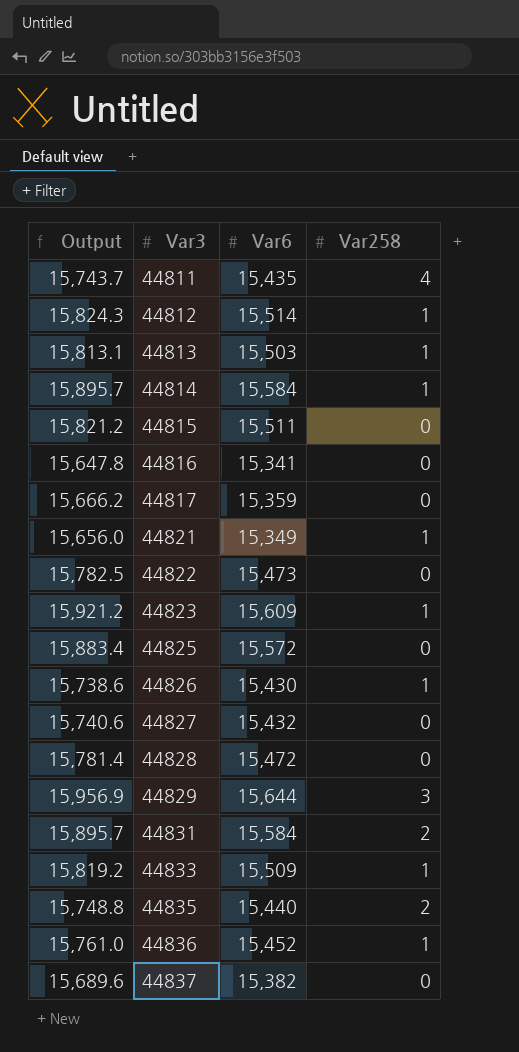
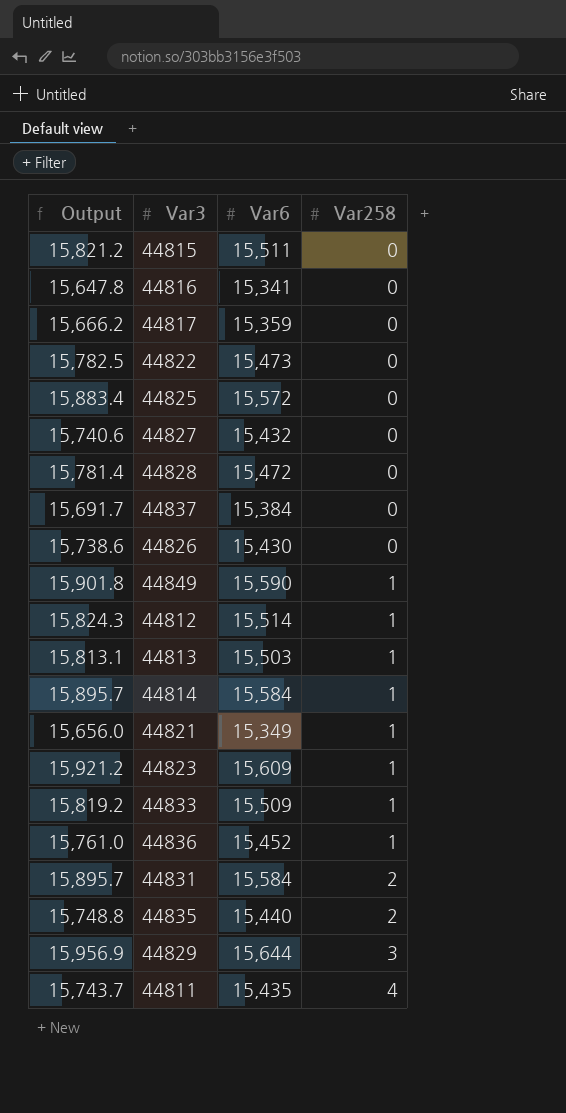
row order: Var3 ascending -> Var258 ascending
44837 | Output: 15,689.6 -> 15,691.7
44837 | Var6: 15,382 -> 15,384
44826 | Var258: 1 -> 0
row 44849: none -> 15,901.8 | 15,590 | 1

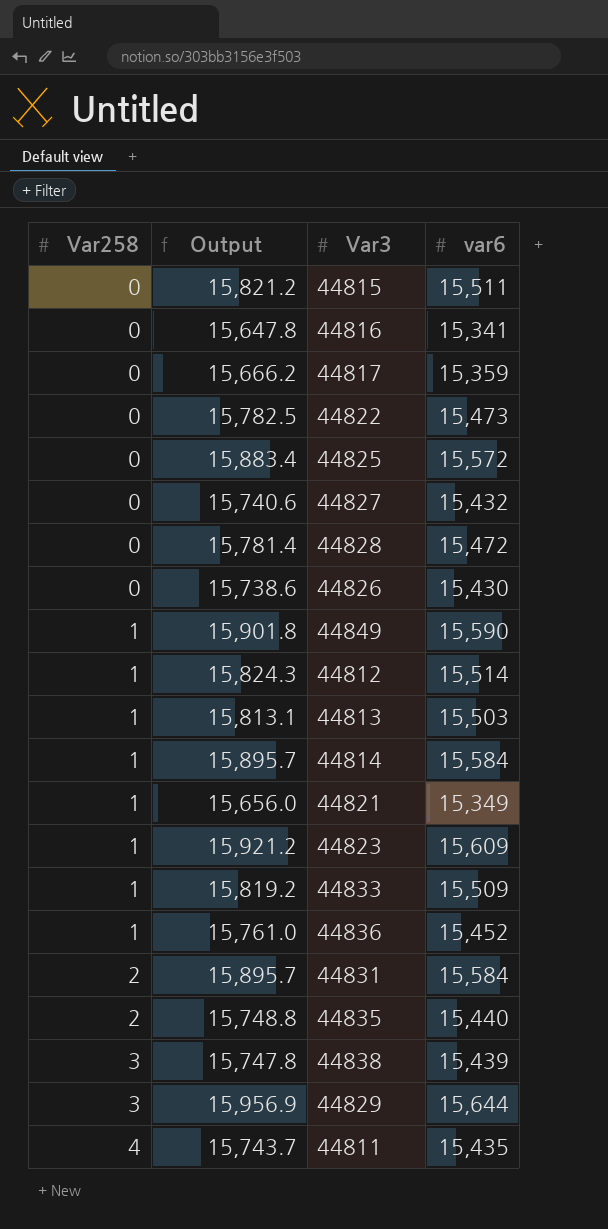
column Var258 | position: 4 -> 1
column name: Var6 -> var6
row 44837: 15,691.7 | 15,384 | 0 -> none
row 44838: none -> 3 | 15,747.8 | 15,439

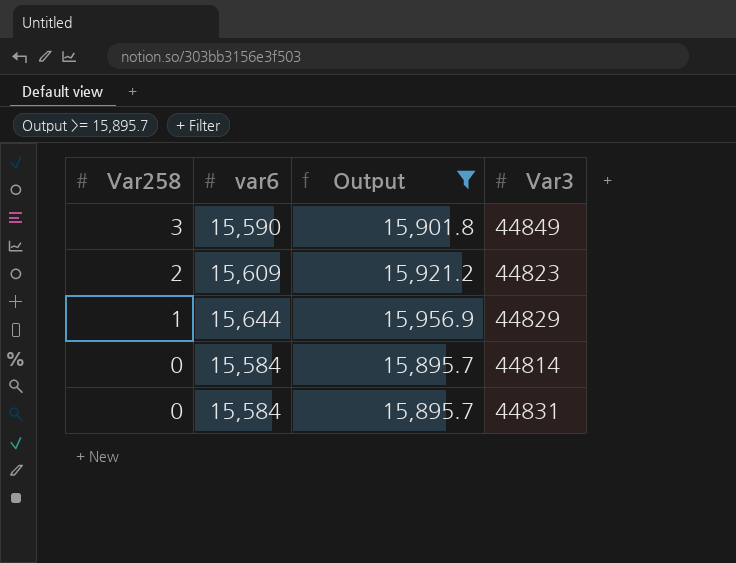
filter: none -> Output >= 15,895.7
row order: Var258 ascending -> Var258 descending
column var6 | position: 4 -> 2
44849 | Var258: 1 -> 3
44823 | Var258: 1 -> 2
44829 | Var258: 3 -> 1
44814 | Var258: 1 -> 0
44831 | Var258: 2 -> 0

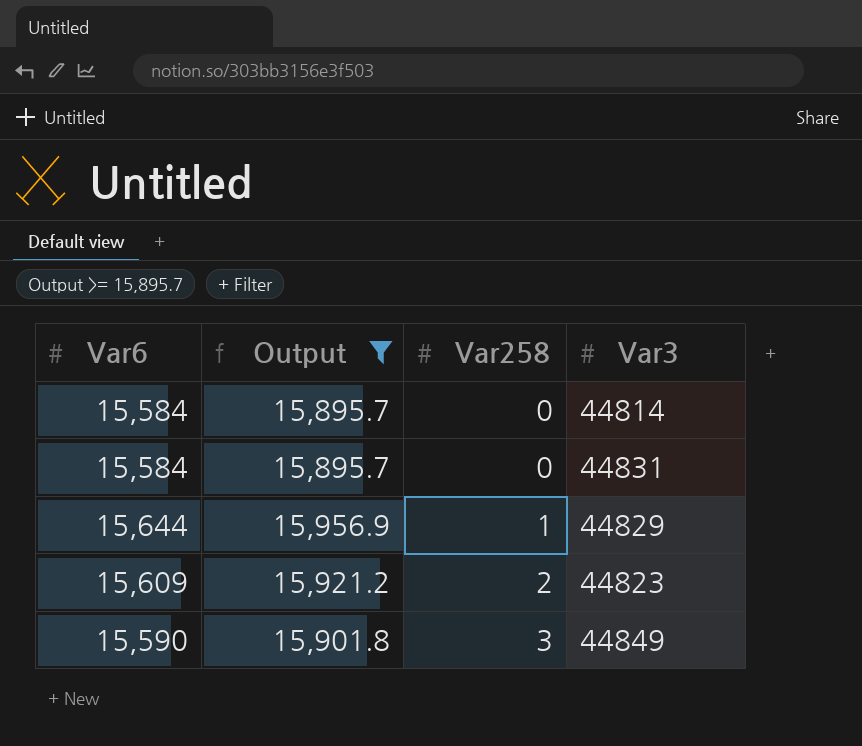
row order: Var258 descending -> Var258 ascending
column name: var6 -> Var6
column Var258 | position: 1 -> 3

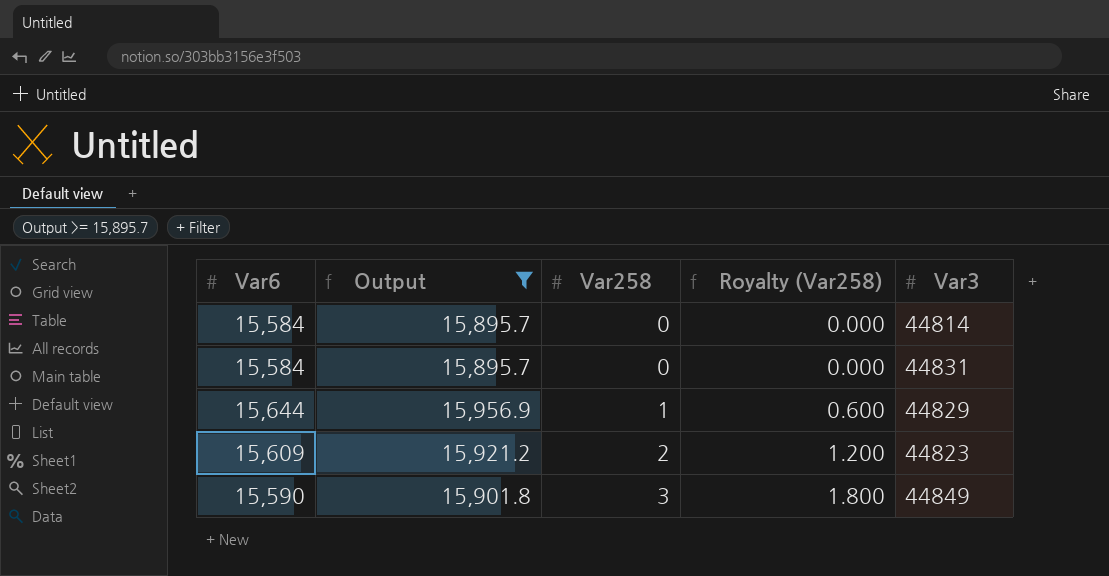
column Royalty (Var258) | formula: none -> [Var258] * 0.6

